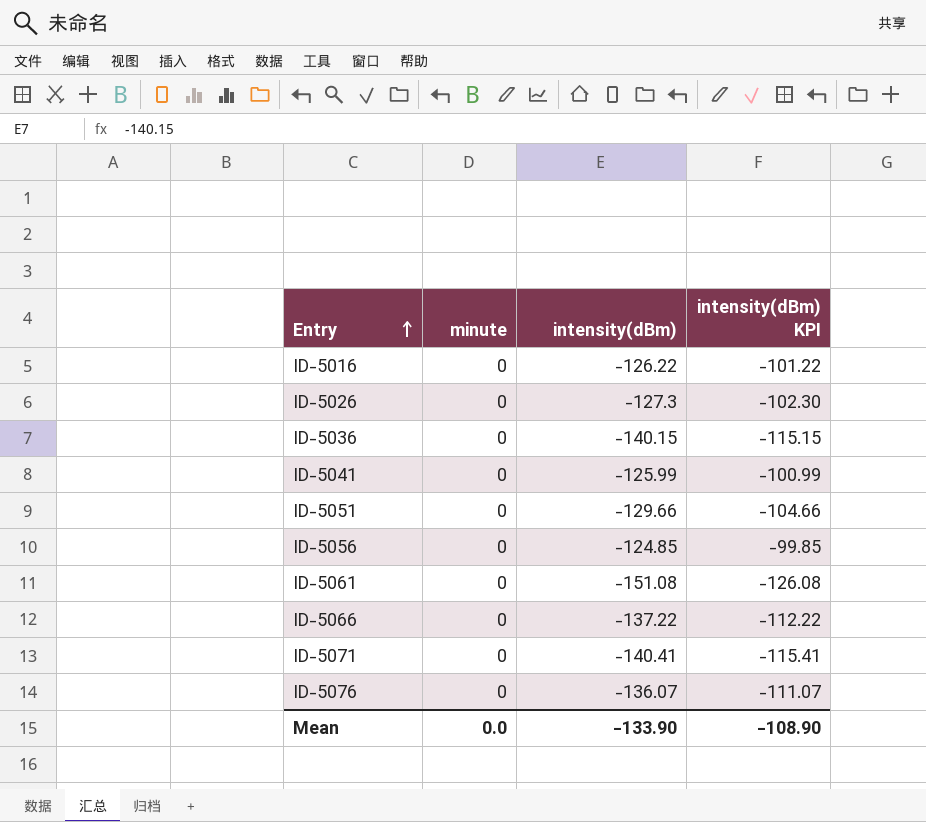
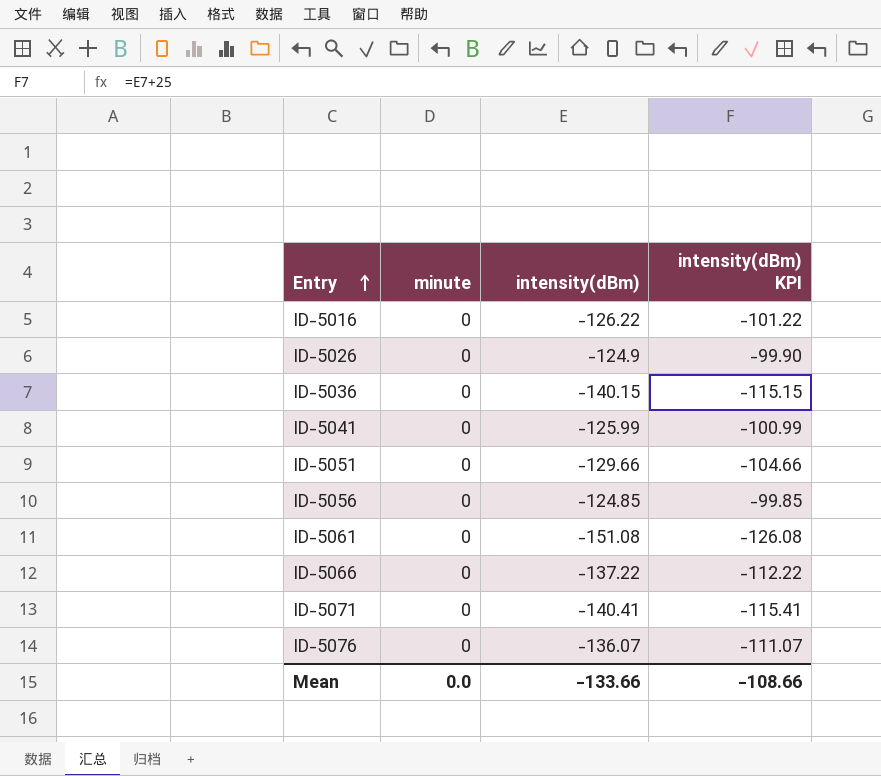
ID-5026 | intensity(dBm): -127.3 -> -124.9
ID-5026 | intensity(dBm) KPI: -102.30 -> -99.90
Mean | intensity(dBm): -133.90 -> -133.66
Mean | intensity(dBm) KPI: -108.90 -> -108.66

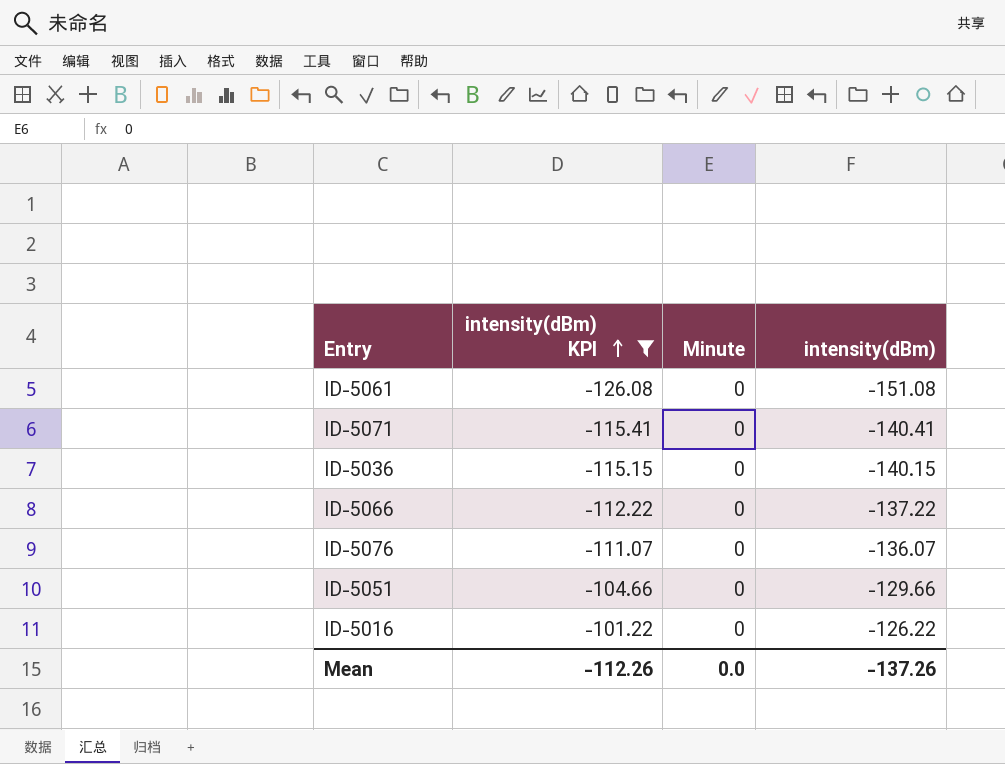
filter: none -> intensity(dBm) KPI <= -101.22
row order: Entry ascending -> intensity(dBm) KPI ascending
column intensity(dBm) KPI | position: 4 -> 2
column name: minute -> Minute
Mean | intensity(dBm) KPI: -108.66 -> -112.26
Mean | intensity(dBm): -133.66 -> -137.26

